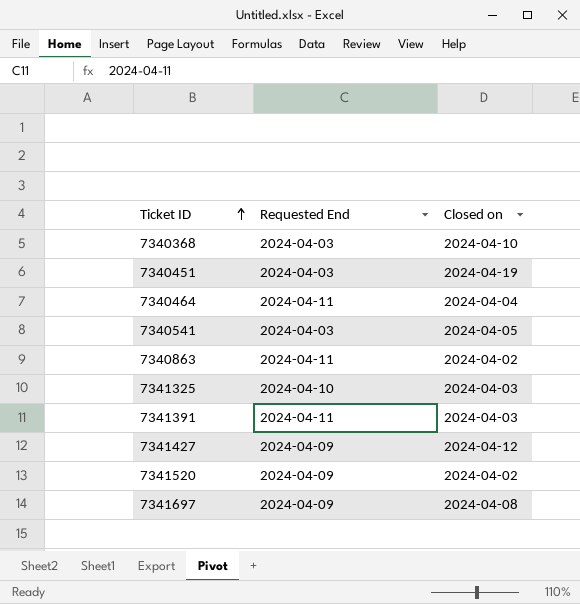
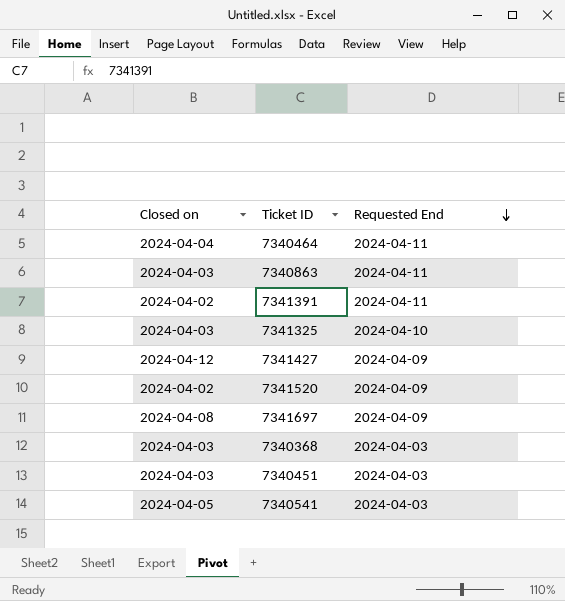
row order: Ticket ID ascending -> Requested End descending
column Closed on | position: 3 -> 1
7340863 | Closed on: 2024-04-02 -> 2024-04-03
7341391 | Closed on: 2024-04-03 -> 2024-04-02
7340368 | Closed on: 2024-04-10 -> 2024-04-03
7340451 | Closed on: 2024-04-19 -> 2024-04-03

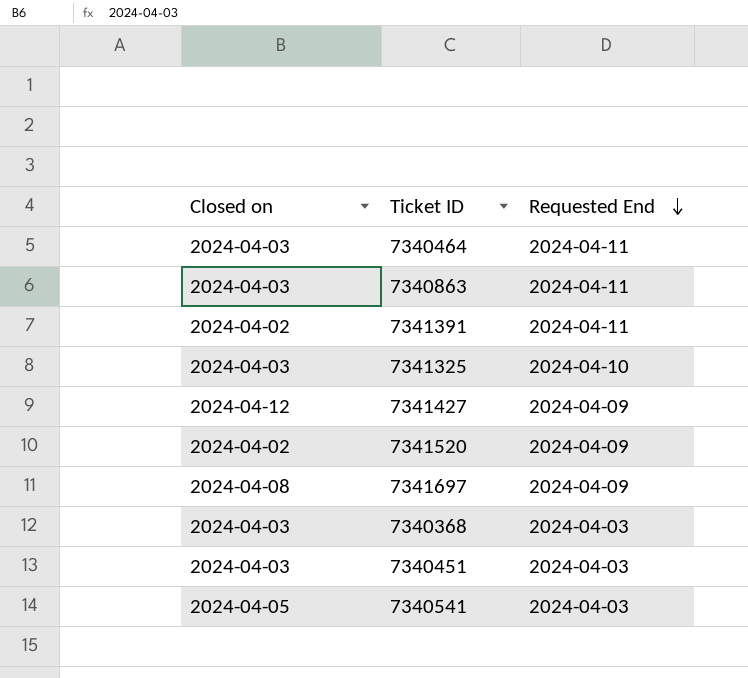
7340464 | Closed on: 2024-04-04 -> 2024-04-03

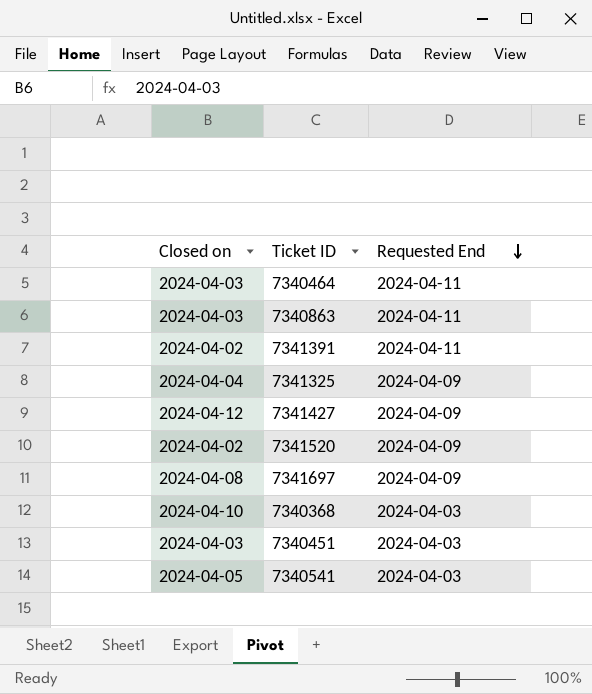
7341325 | Closed on: 2024-04-03 -> 2024-04-04
7341325 | Requested End: 2024-04-10 -> 2024-04-09
7340368 | Closed on: 2024-04-03 -> 2024-04-10

